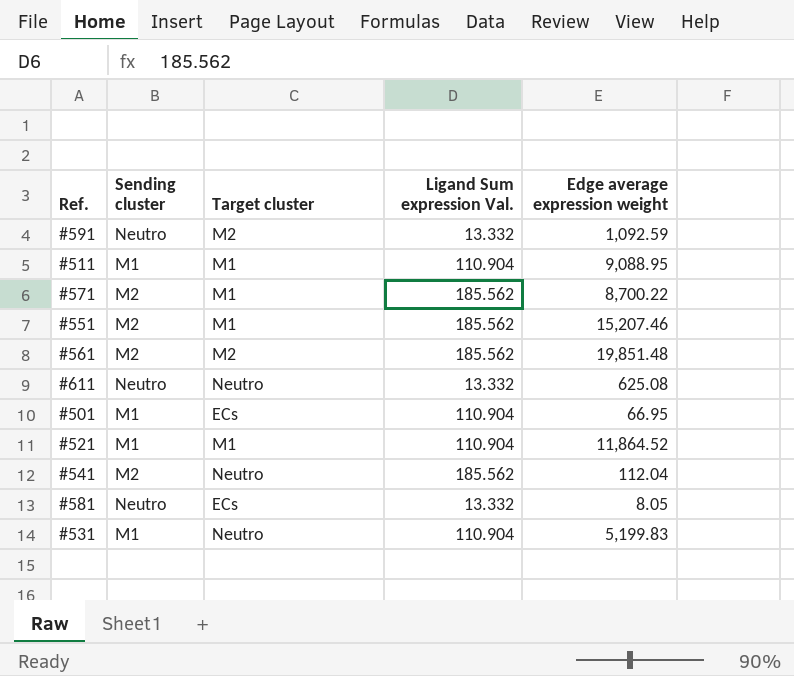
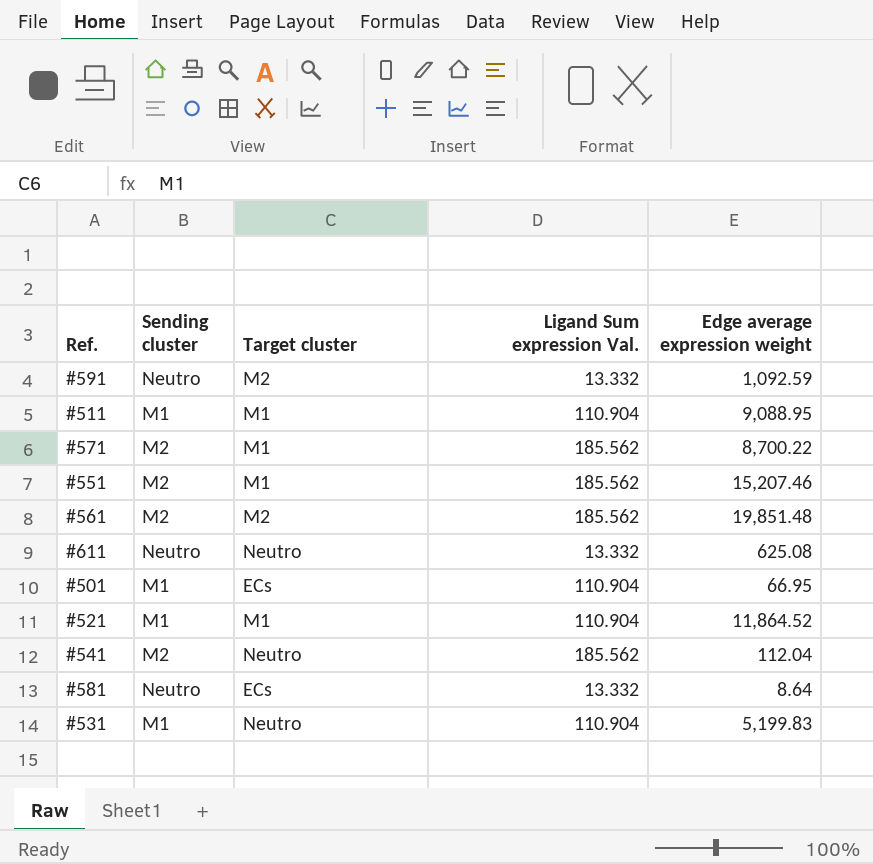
#581 | Edge average expression weight: 8.05 -> 8.64

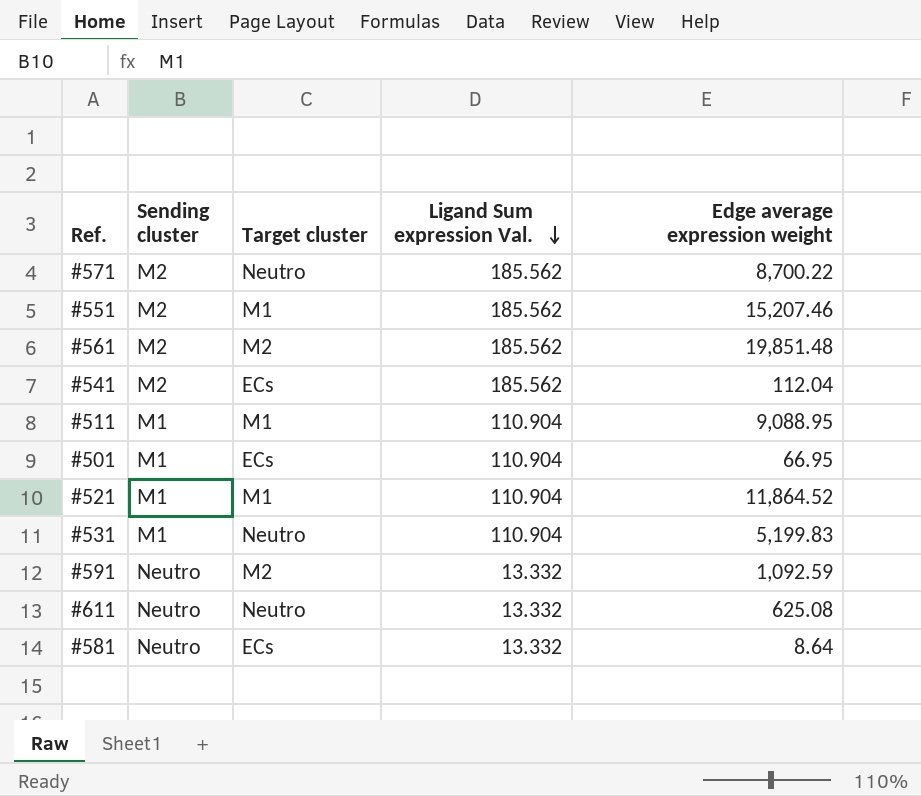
row order: none -> Ligand Sum expression Val. descending
#571 | Target cluster: M1 -> Neutro
#541 | Target cluster: Neutro -> ECs

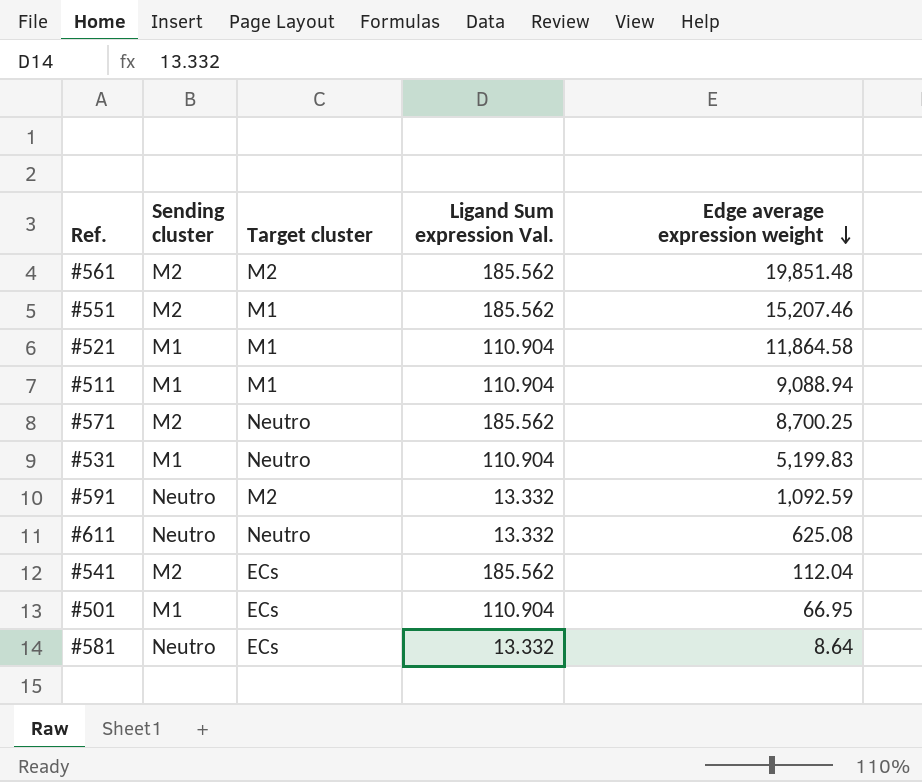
row order: Ligand Sum expression Val. descending -> Edge average expression weight descending
#521 | Edge average expression weight: 11,864.52 -> 11,864.58
#511 | Edge average expression weight: 9,088.95 -> 9,088.94
#571 | Edge average expression weight: 8,700.22 -> 8,700.25

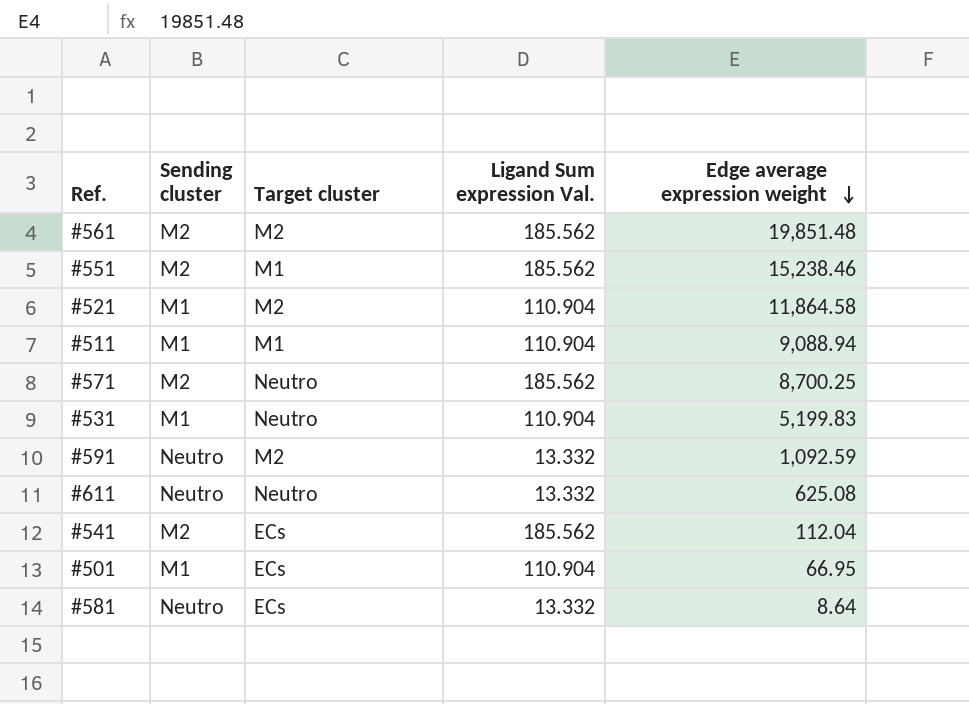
#551 | Edge average expression weight: 15,207.46 -> 15,238.46
#521 | Target cluster: M1 -> M2

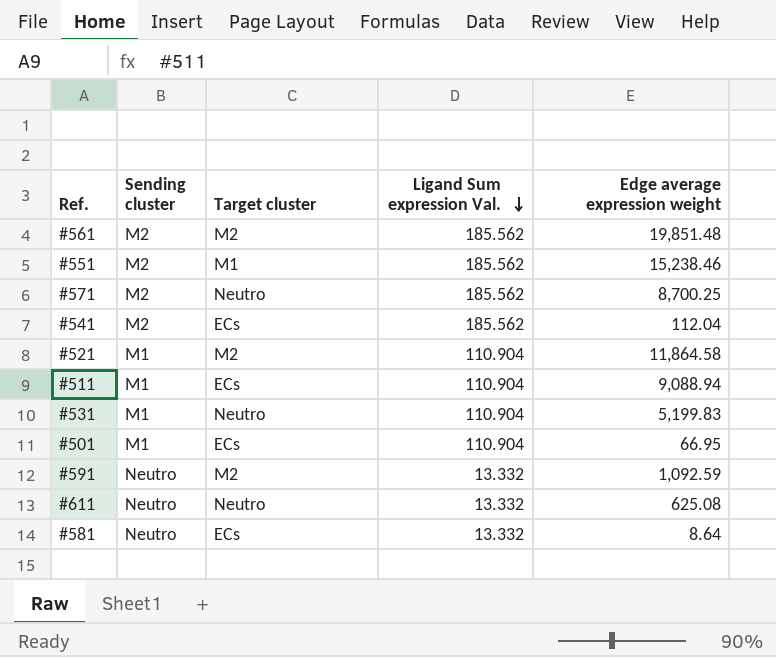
row order: Edge average expression weight descending -> Ligand Sum expression Val. descending
#511 | Target cluster: M1 -> ECs

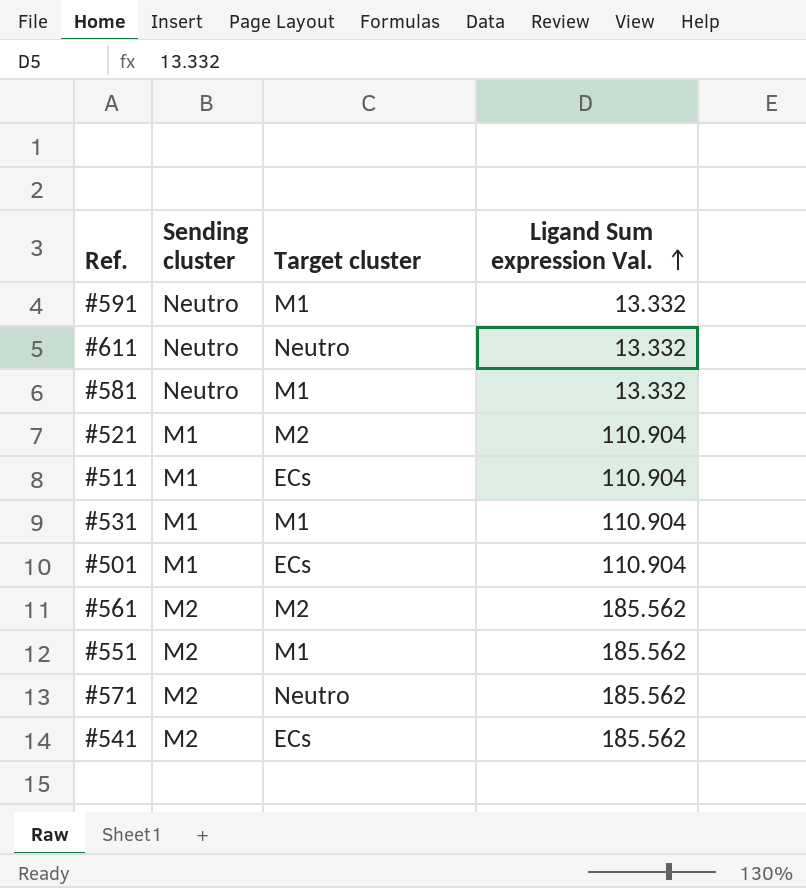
row order: Ligand Sum expression Val. descending -> Ligand Sum expression Val. ascending
column Edge average expression weight | position: 5 -> none
#591 | Target cluster: M2 -> M1
#581 | Target cluster: ECs -> M1
#531 | Target cluster: Neutro -> M1

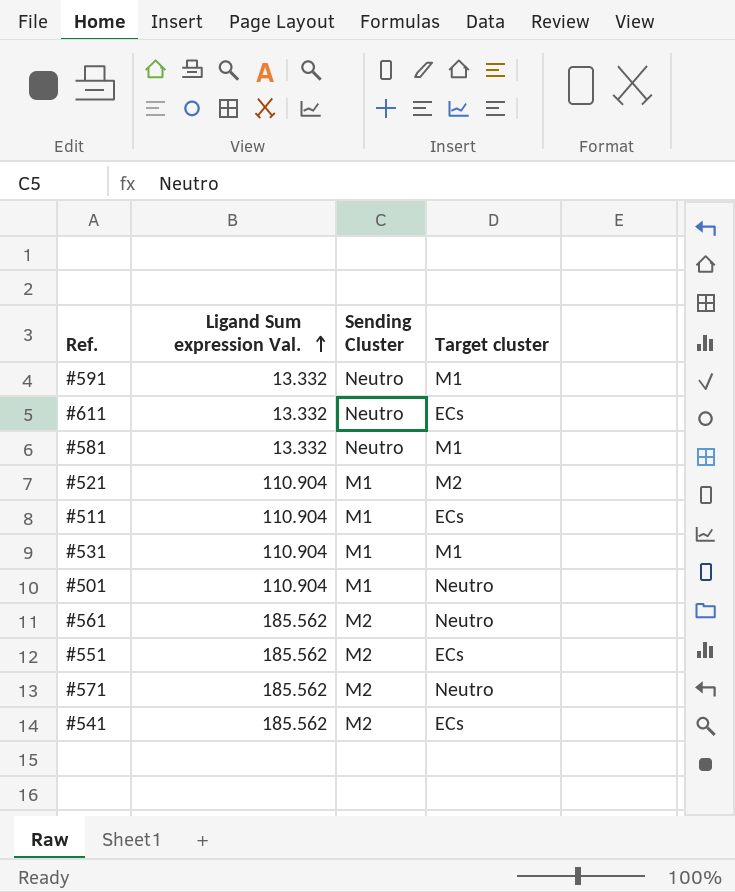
column Ligand Sum expression Val. | position: 4 -> 2
column name: Sending cluster -> Sending Cluster
#611 | Target cluster: Neutro -> ECs
#501 | Target cluster: ECs -> Neutro
#561 | Target cluster: M2 -> Neutro
#551 | Target cluster: M1 -> ECs

